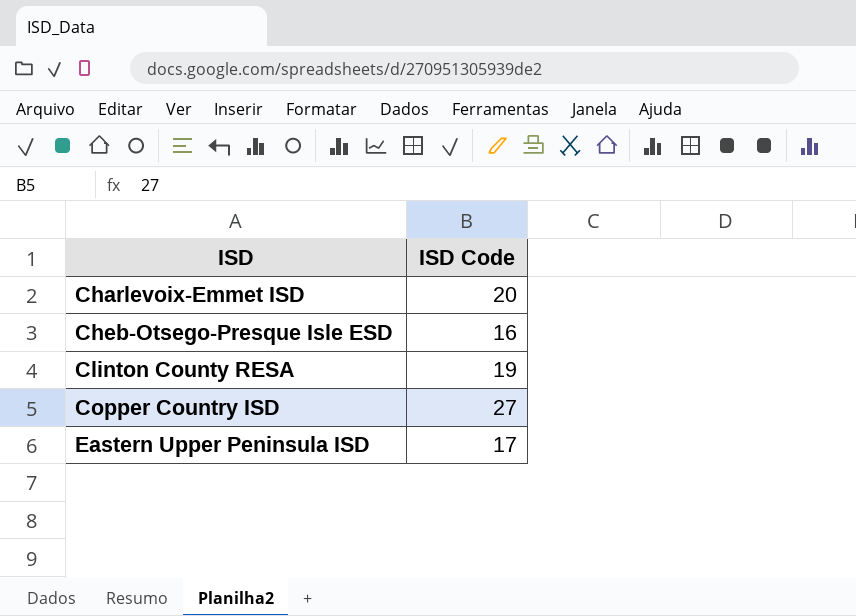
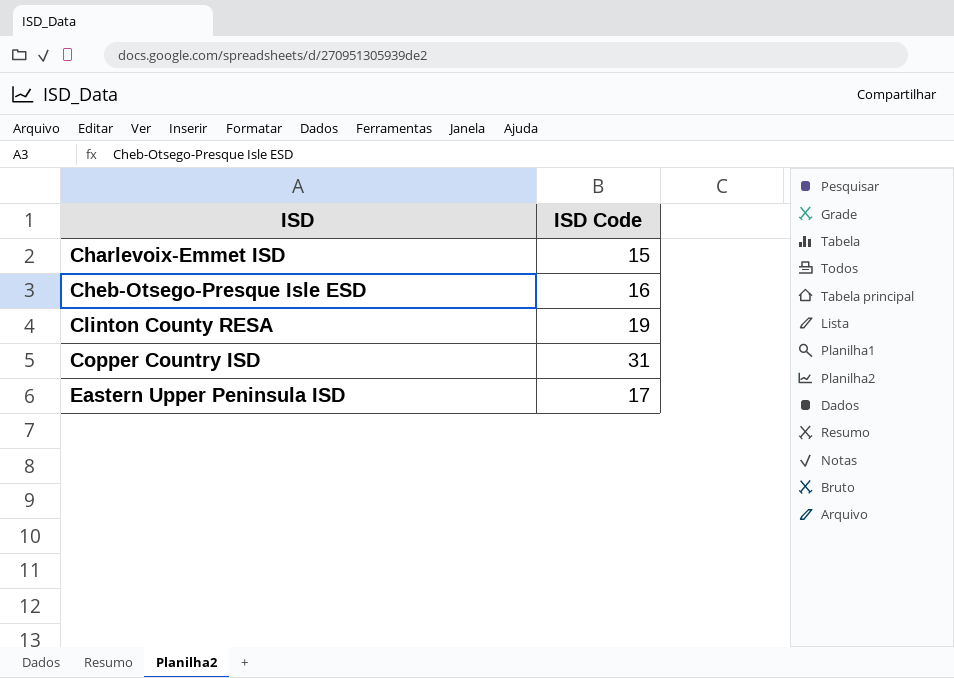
Charlevoix-Emmet ISD | ISD Code: 20 -> 15
Copper Country ISD | ISD Code: 27 -> 31

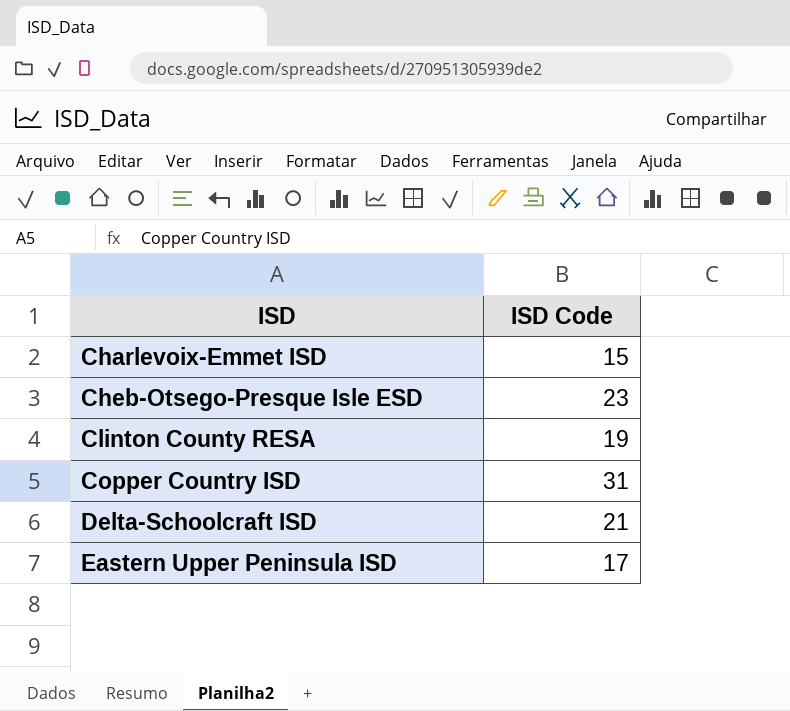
Cheb-Otsego-Presque Isle ESD | ISD Code: 16 -> 23
row Delta-Schoolcraft ISD: none -> 21

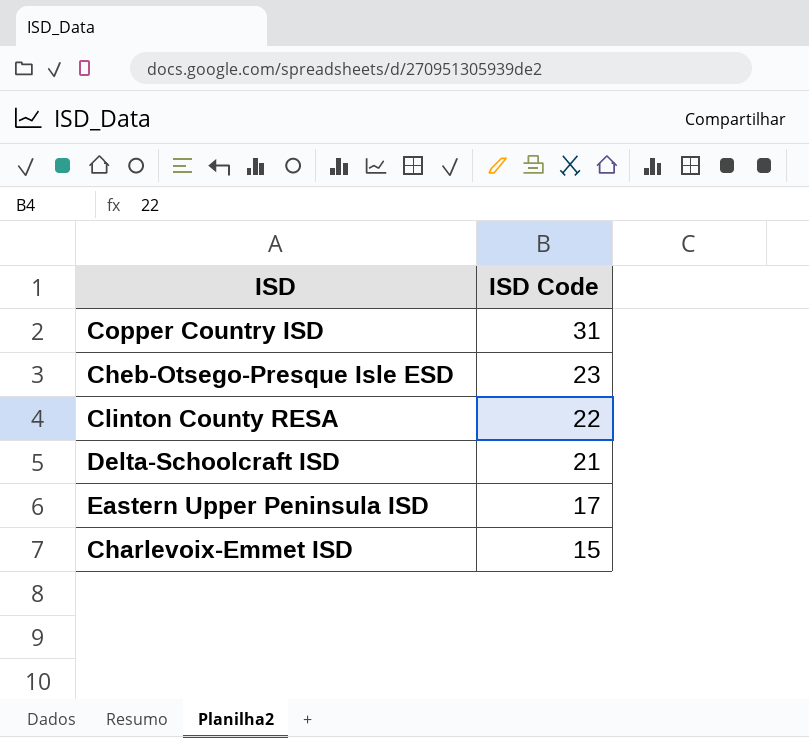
row order: ISD ascending -> ISD Code descending
Clinton County RESA | ISD Code: 19 -> 22

